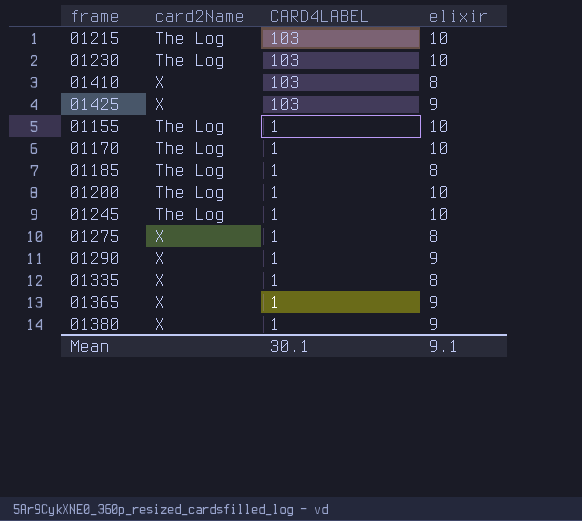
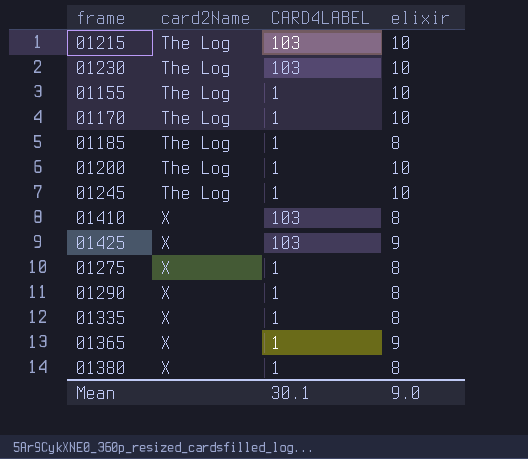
row order: CARD4LABEL descending -> card2Name ascending
01290 | elixir: 9 -> 8
01380 | elixir: 9 -> 8
Mean | elixir: 9.1 -> 9.0

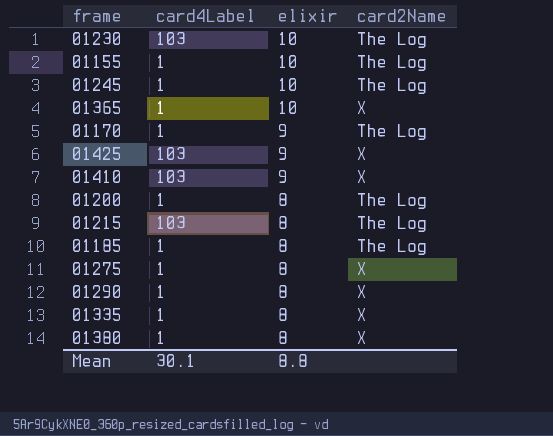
row order: card2Name ascending -> elixir descending
column name: CARD4LABEL -> card4Label
column card2Name | position: 2 -> 4
01365 | elixir: 9 -> 10
01170 | elixir: 10 -> 9
01410 | elixir: 8 -> 9
01200 | elixir: 10 -> 8
01215 | elixir: 10 -> 8
Mean | elixir: 9.0 -> 8.8

